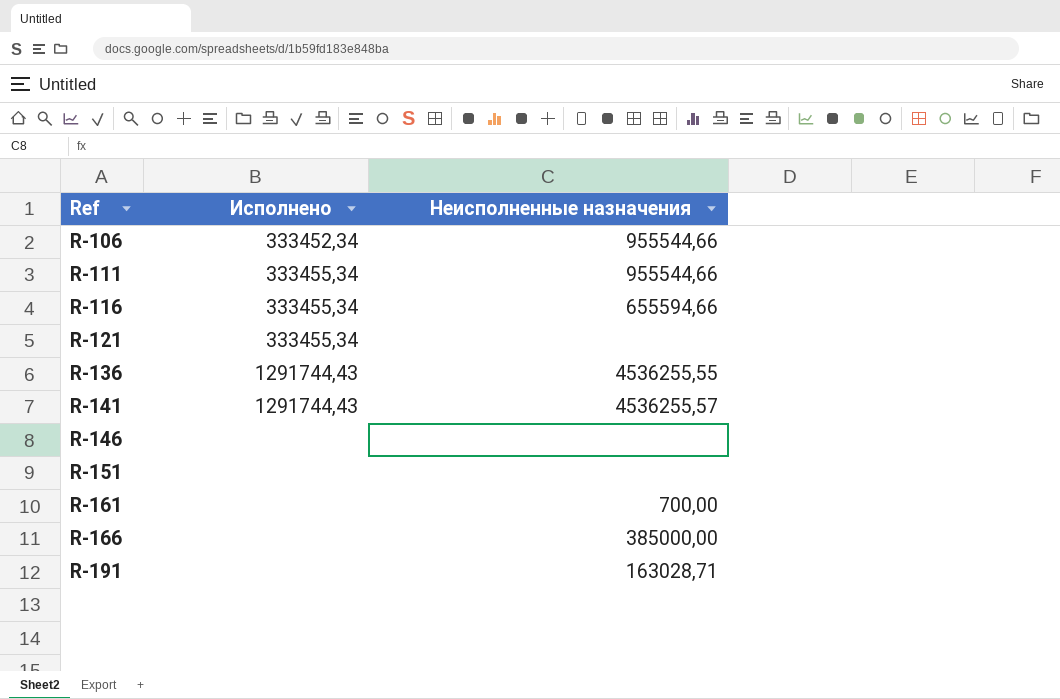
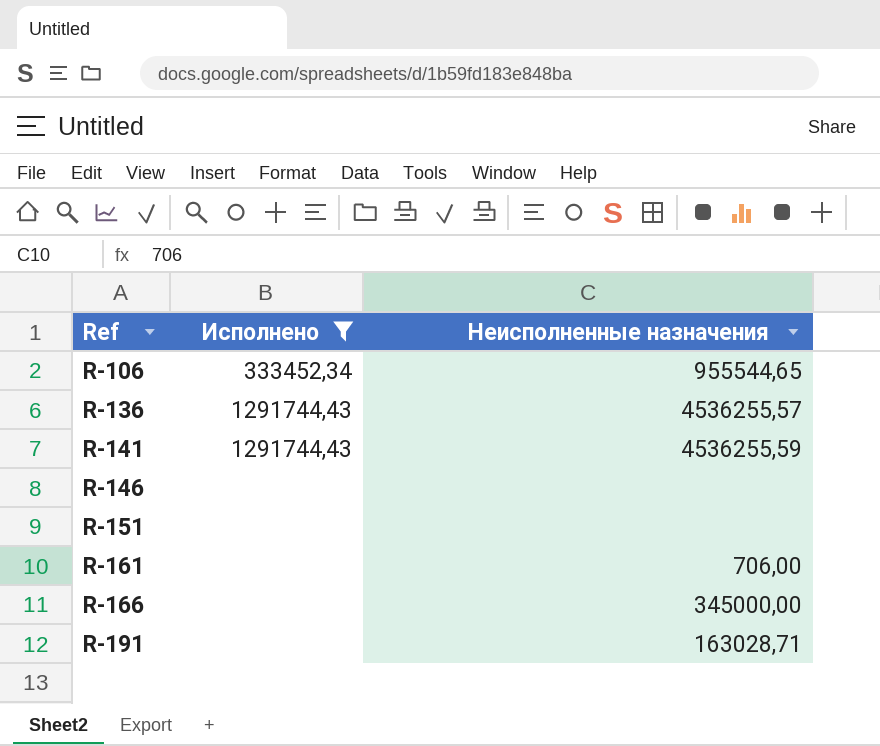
filter: none -> Исполнено != 333455,34
R-106 | Неисполненные назначения: 955544,66 -> 955544,65
R-136 | Неисполненные назначения: 4536255,55 -> 4536255,57
R-141 | Неисполненные назначения: 4536255,57 -> 4536255,59
R-161 | Неисполненные назначения: 700,00 -> 706,00
R-166 | Неисполненные назначения: 385000,00 -> 345000,00

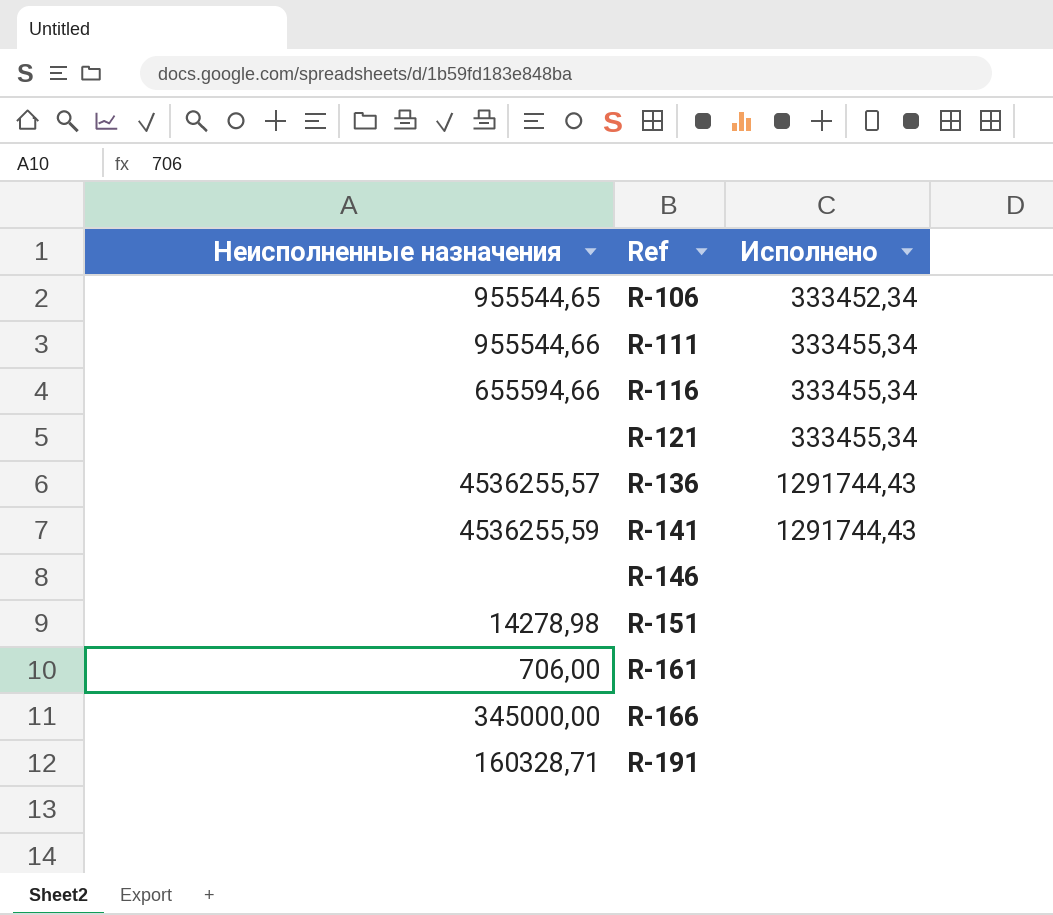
filter: Исполнено != 333455,34 -> none
column Неисполненные назначения | position: 3 -> 1
R-151 | Неисполненные назначения: none -> 14278,98
R-191 | Неисполненные назначения: 163028,71 -> 160328,71

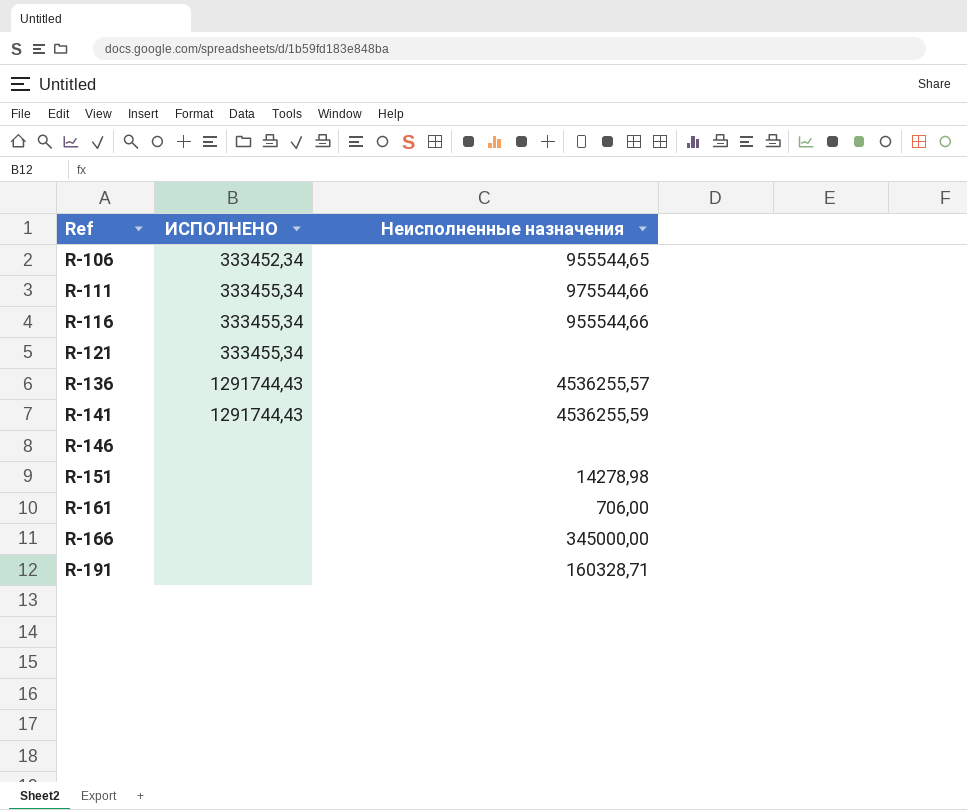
column name: Исполнено -> ИСПОЛНЕНО
column Неисполненные назначения | position: 1 -> 3
R-111 | Неисполненные назначения: 955544,66 -> 975544,66
R-116 | Неисполненные назначения: 655594,66 -> 955544,66

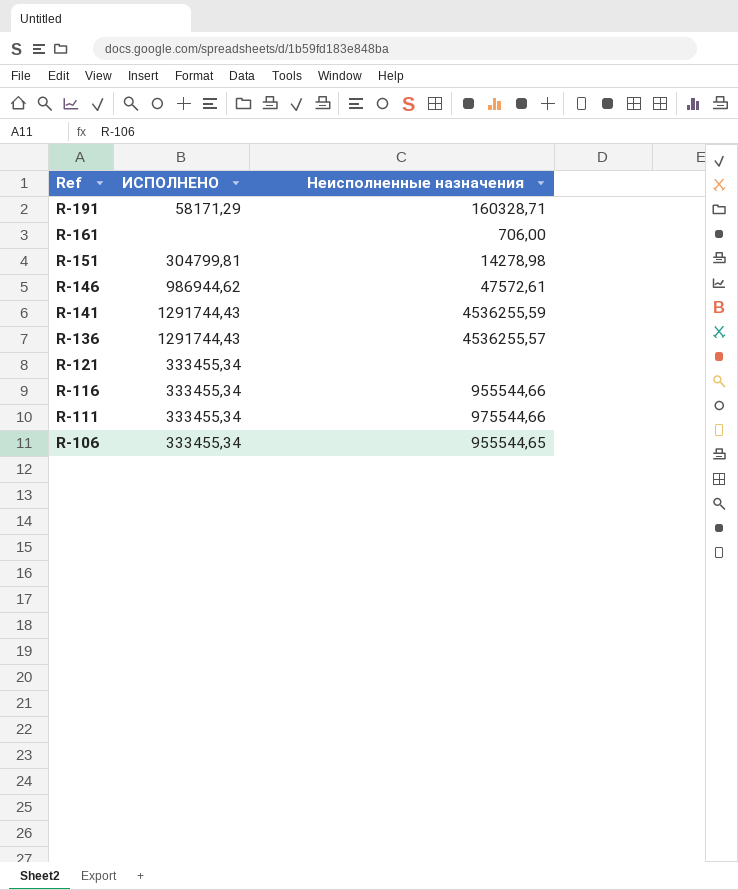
row order: Ref ascending -> Ref descending
row R-166: none | 345000,00 -> none
R-191 | ИСПОЛНЕНО: none -> 58171,29
R-151 | ИСПОЛНЕНО: none -> 304799,81
R-146 | ИСПОЛНЕНО: none -> 986944,62
R-146 | Неисполненные назначения: none -> 47572,61
R-106 | ИСПОЛНЕНО: 333452,34 -> 333455,34

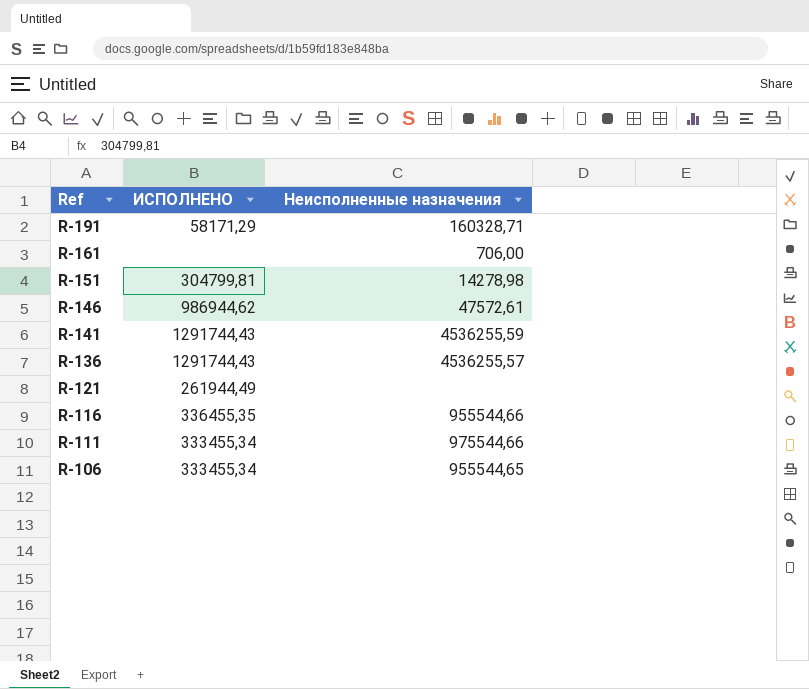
R-121 | ИСПОЛНЕНО: 333455,34 -> 261944,49
R-116 | ИСПОЛНЕНО: 333455,34 -> 336455,35

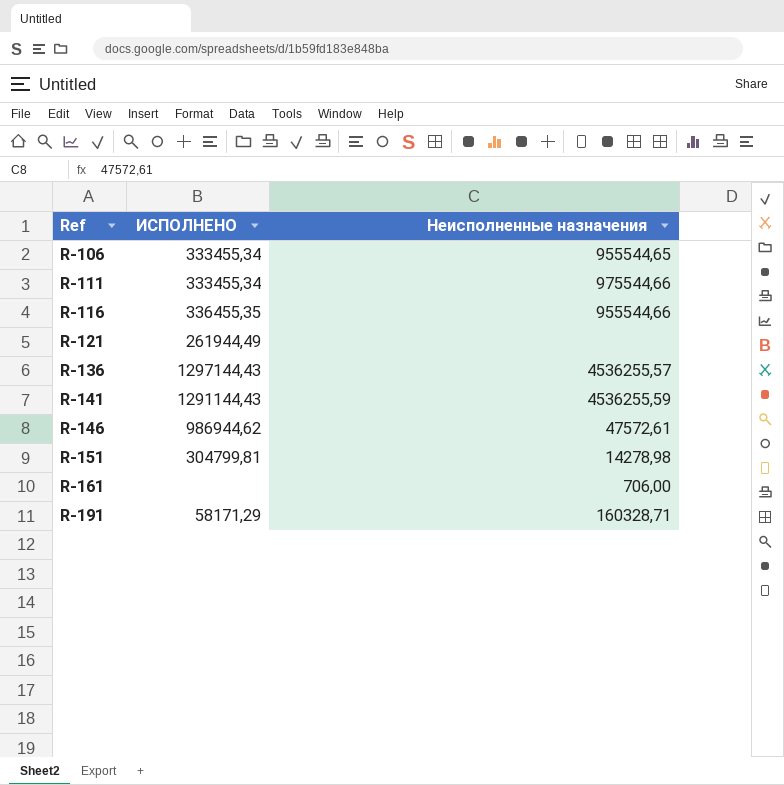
row order: Ref descending -> Ref ascending
R-136 | ИСПОЛНЕНО: 1291744,43 -> 1297144,43
R-141 | ИСПОЛНЕНО: 1291744,43 -> 1291144,43

